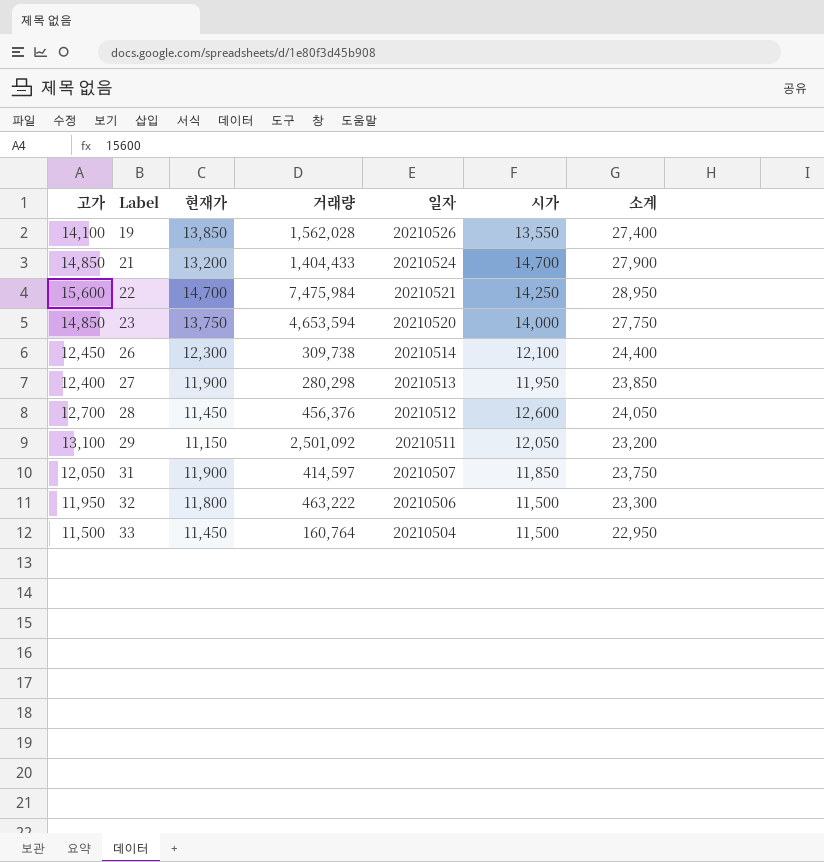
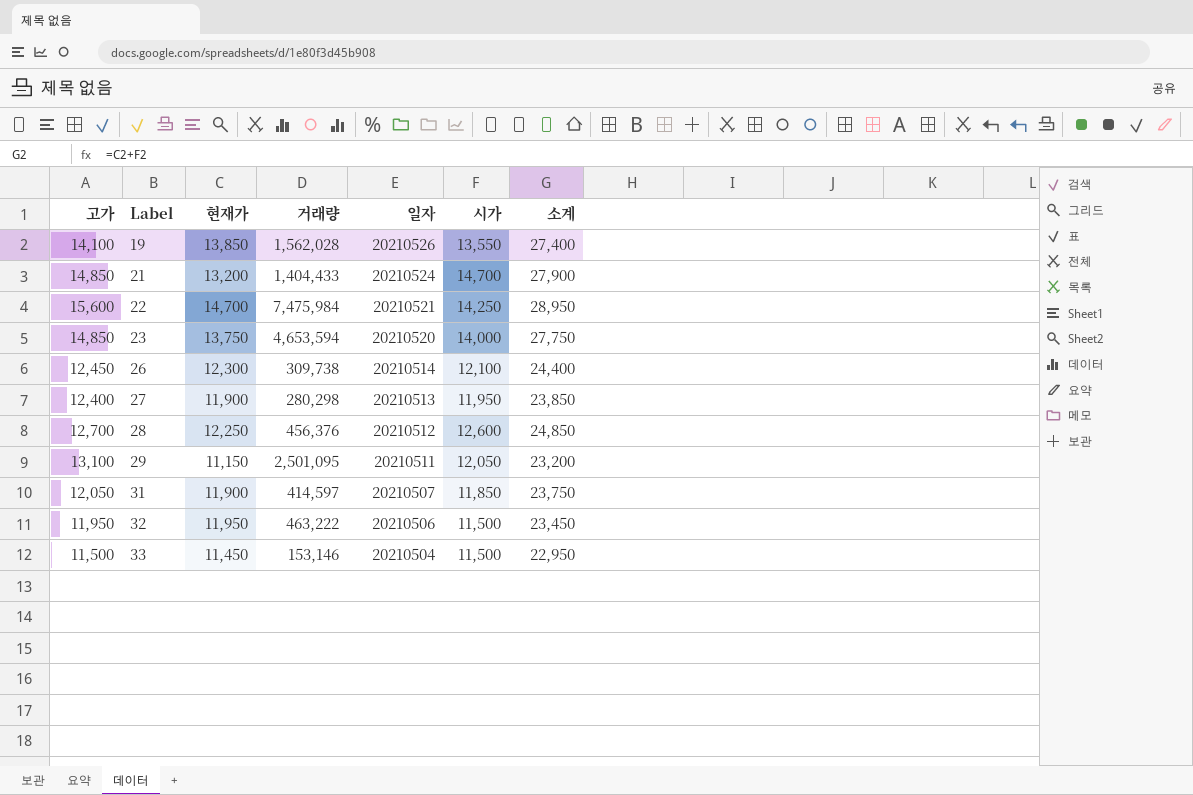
28 | 현재가: 11,450 -> 12,250
28 | 소계: 24,050 -> 24,850
29 | 거래량: 2,501,092 -> 2,501,095
32 | 현재가: 11,800 -> 11,950
32 | 소계: 23,300 -> 23,450
33 | 거래량: 160,764 -> 153,146

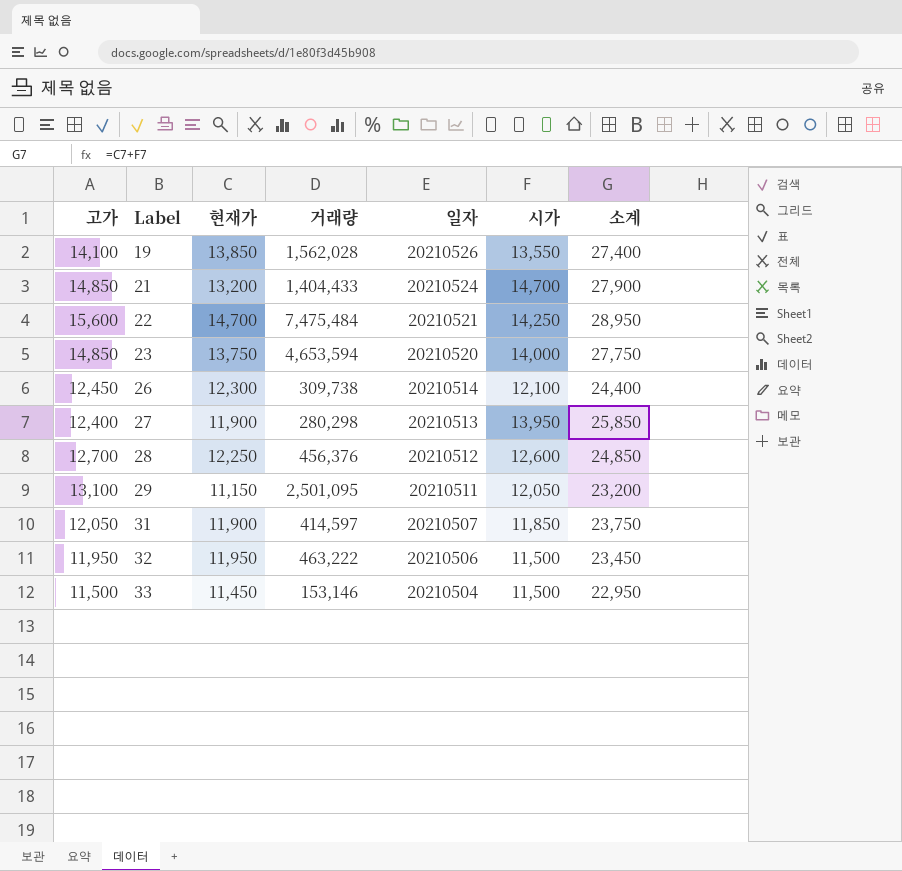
22 | 거래량: 7,475,984 -> 7,475,484
27 | 시가: 11,950 -> 13,950
27 | 소계: 23,850 -> 25,850

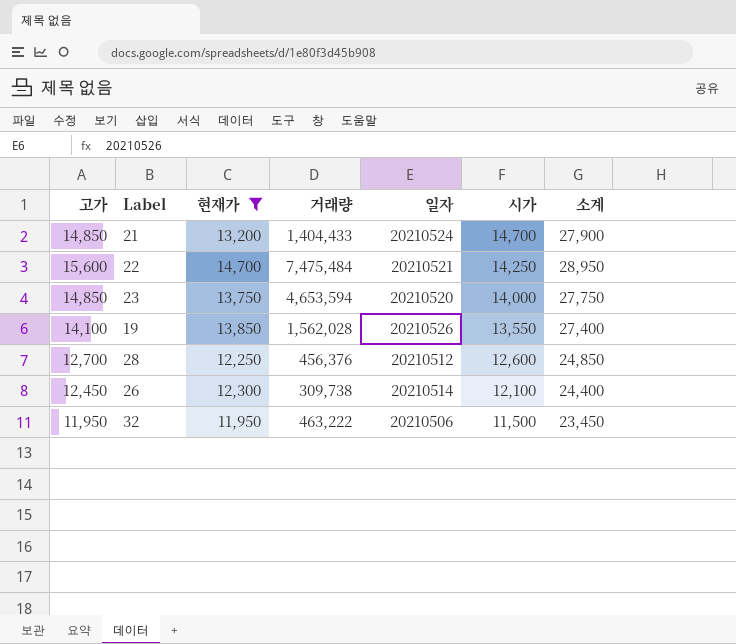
filter: none -> 현재가 >= 11,950
row order: Label ascending -> 시가 descending

